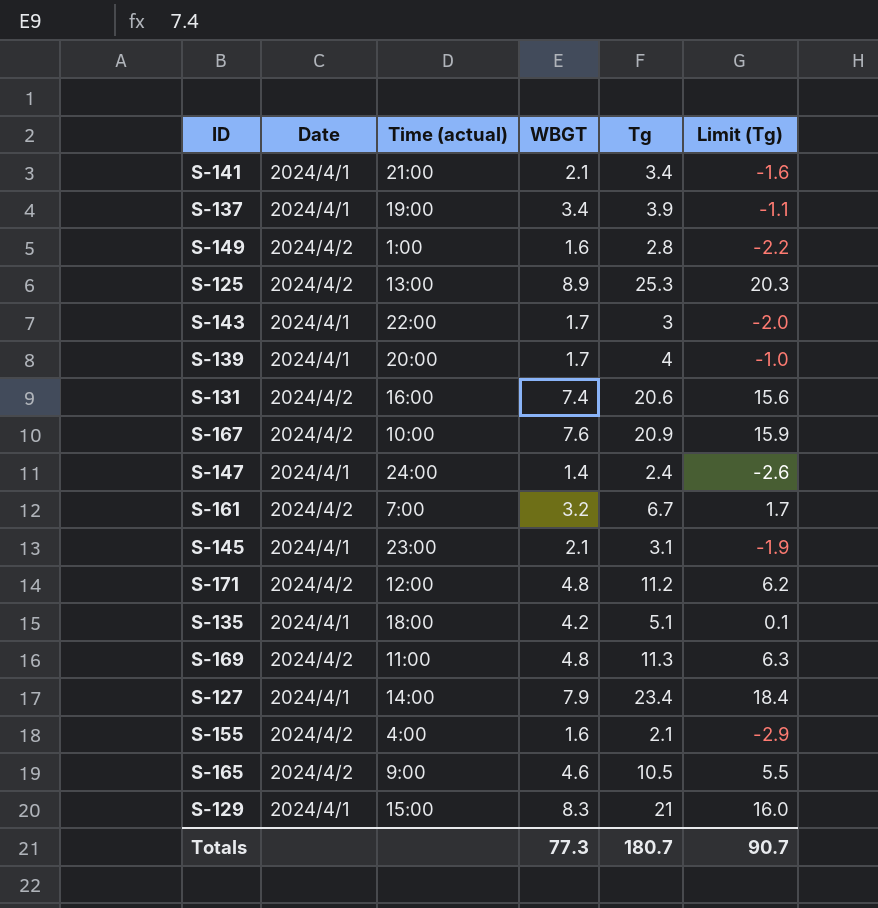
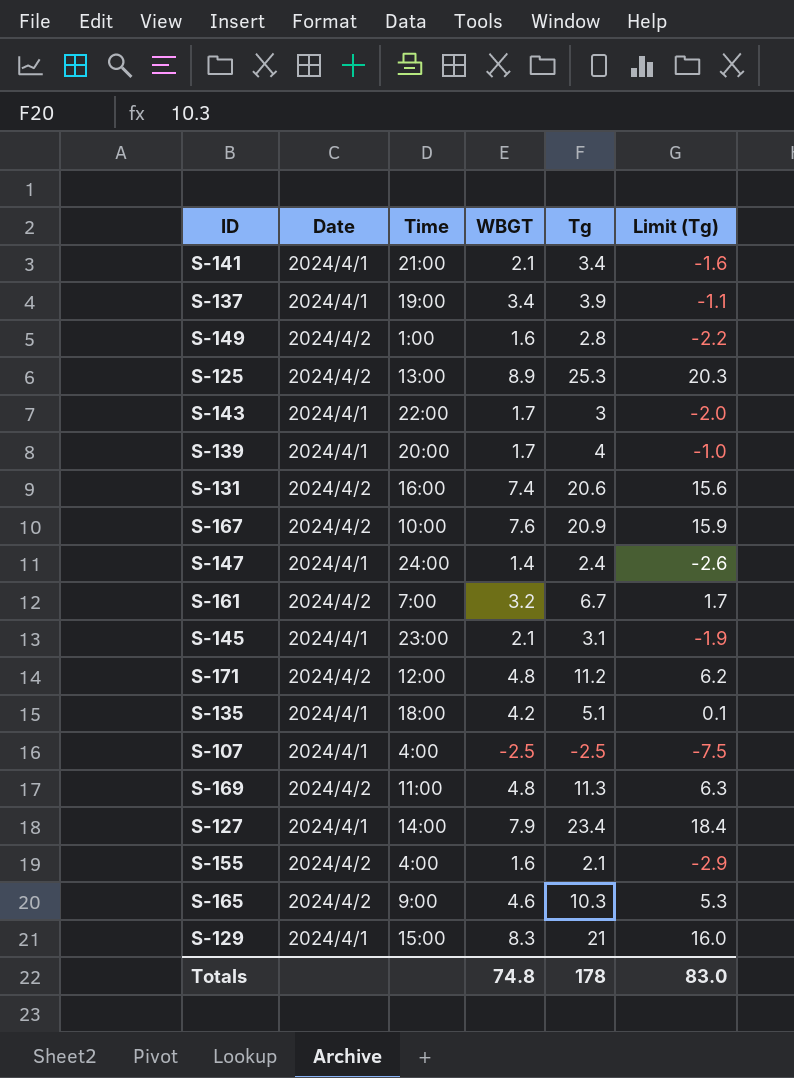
column name: Time (actual) -> Time
row S-107: none -> 2024/4/1 | 4:00 | -2.5 | -2.5 | -7.5
S-165 | Tg: 10.5 -> 10.3
S-165 | Limit (Tg): 5.5 -> 5.3
Totals | WBGT: 77.3 -> 74.8
Totals | Tg: 180.7 -> 178
Totals | Limit (Tg): 90.7 -> 83.0

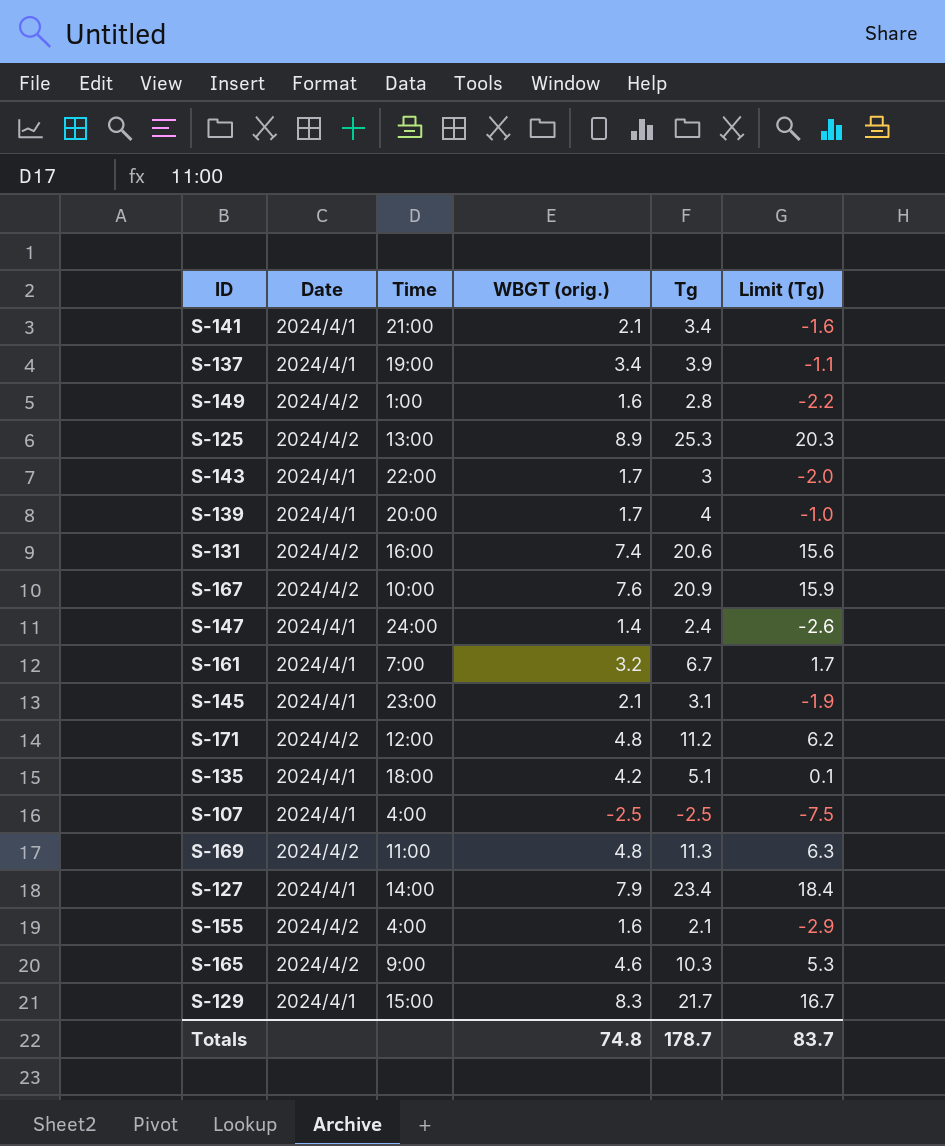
column name: WBGT -> WBGT (orig.)
S-161 | Date: 2024/4/2 -> 2024/4/1
S-129 | Tg: 21 -> 21.7
S-129 | Limit (Tg): 16.0 -> 16.7
Totals | Tg: 178 -> 178.7
Totals | Limit (Tg): 83.0 -> 83.7

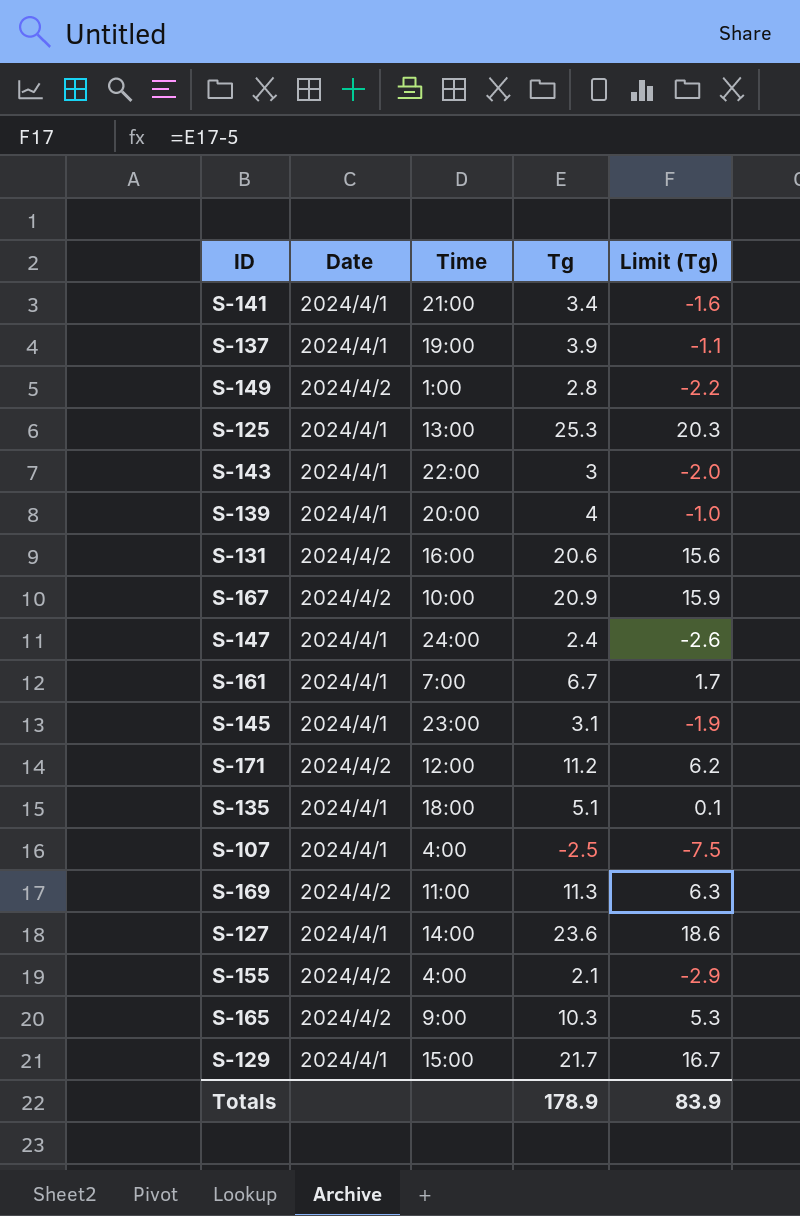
column WBGT (orig.) | position: 4 -> none
S-125 | Date: 2024/4/2 -> 2024/4/1
S-127 | Tg: 23.4 -> 23.6
S-127 | Limit (Tg): 18.4 -> 18.6
Totals | Tg: 178.7 -> 178.9
Totals | Limit (Tg): 83.7 -> 83.9

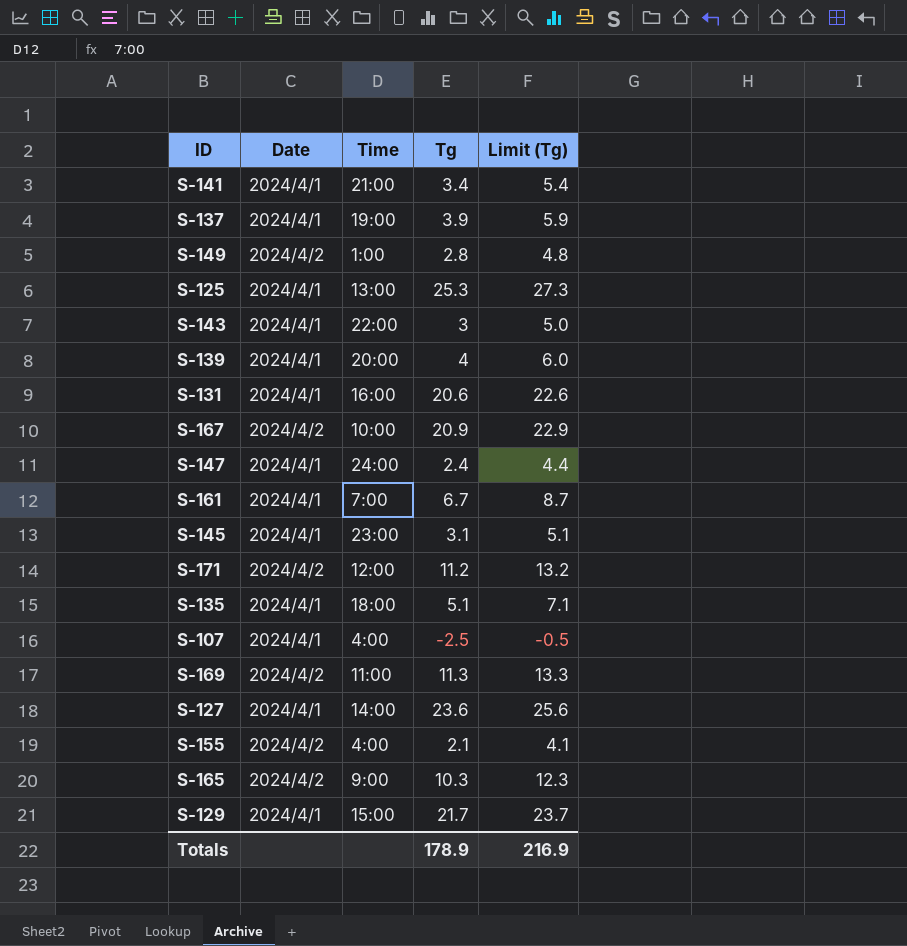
column Limit (Tg) | formula: [Tg] - 5 -> [Tg] + 2
S-131 | Date: 2024/4/2 -> 2024/4/1
Totals | Limit (Tg): 83.9 -> 216.9

